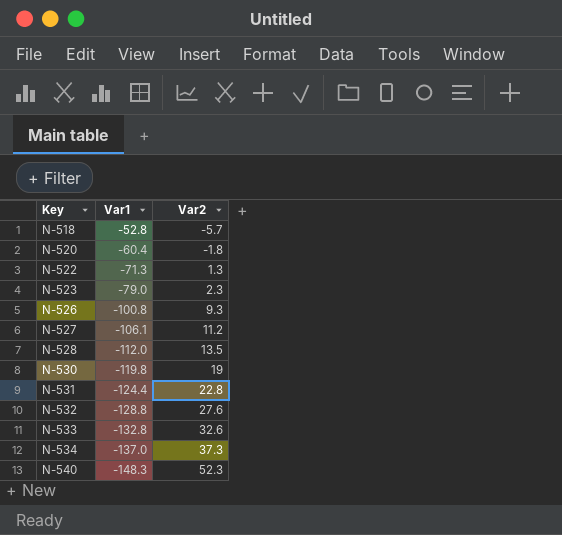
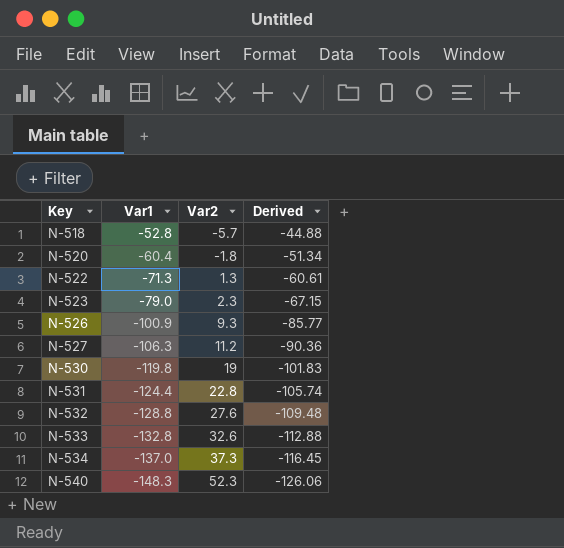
column Derived | formula: none -> [Var1] * 0.85
row N-528: -112.0 | 13.5 -> none
N-526 | Var1: -100.8 -> -100.9
N-527 | Var1: -106.1 -> -106.3

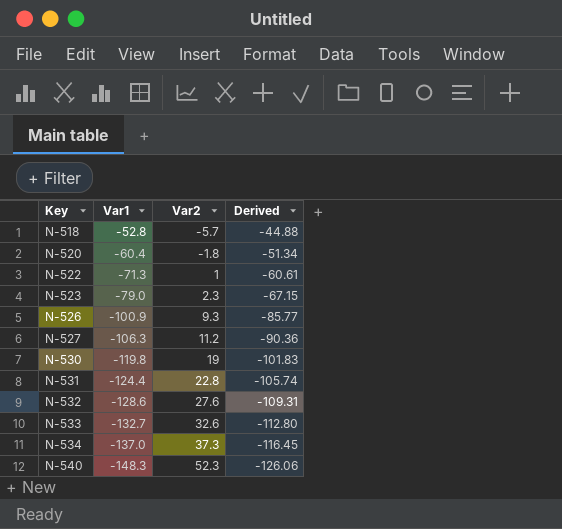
N-522 | Var2: 1.3 -> 1
N-532 | Var1: -128.8 -> -128.6
N-532 | Derived: -109.48 -> -109.31
N-533 | Var1: -132.8 -> -132.7
N-533 | Derived: -112.88 -> -112.80

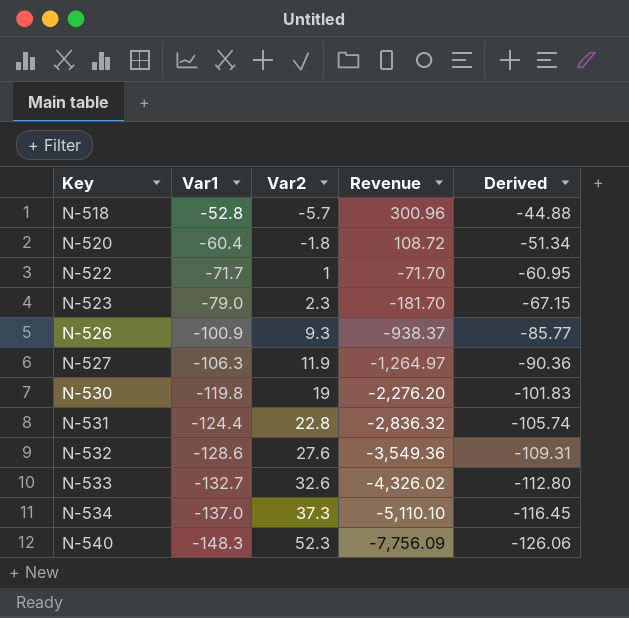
column Revenue | formula: none -> [Var1] * [Var2]
N-522 | Var1: -71.3 -> -71.7
N-522 | Derived: -60.61 -> -60.95
N-527 | Var2: 11.2 -> 11.9

